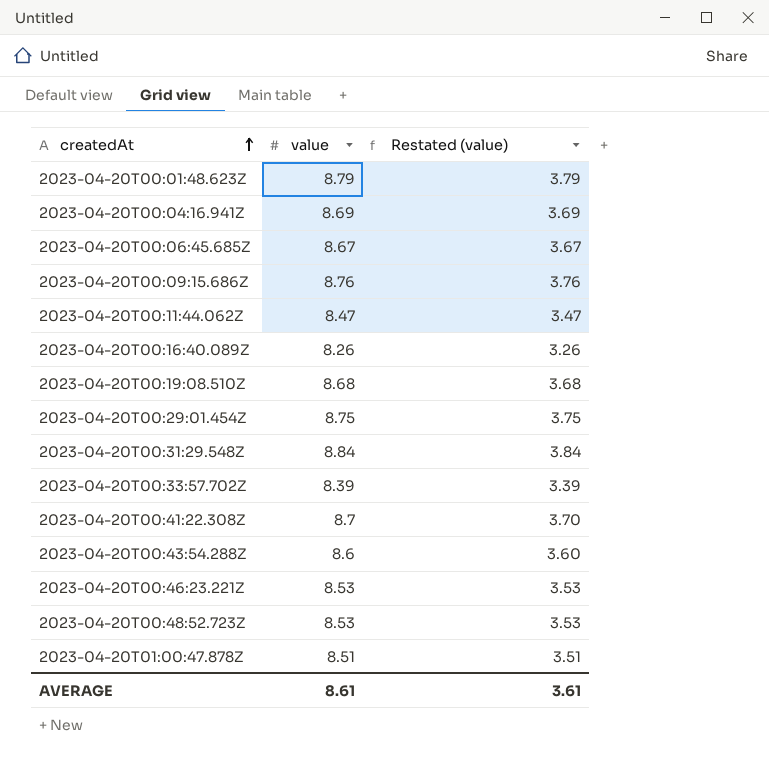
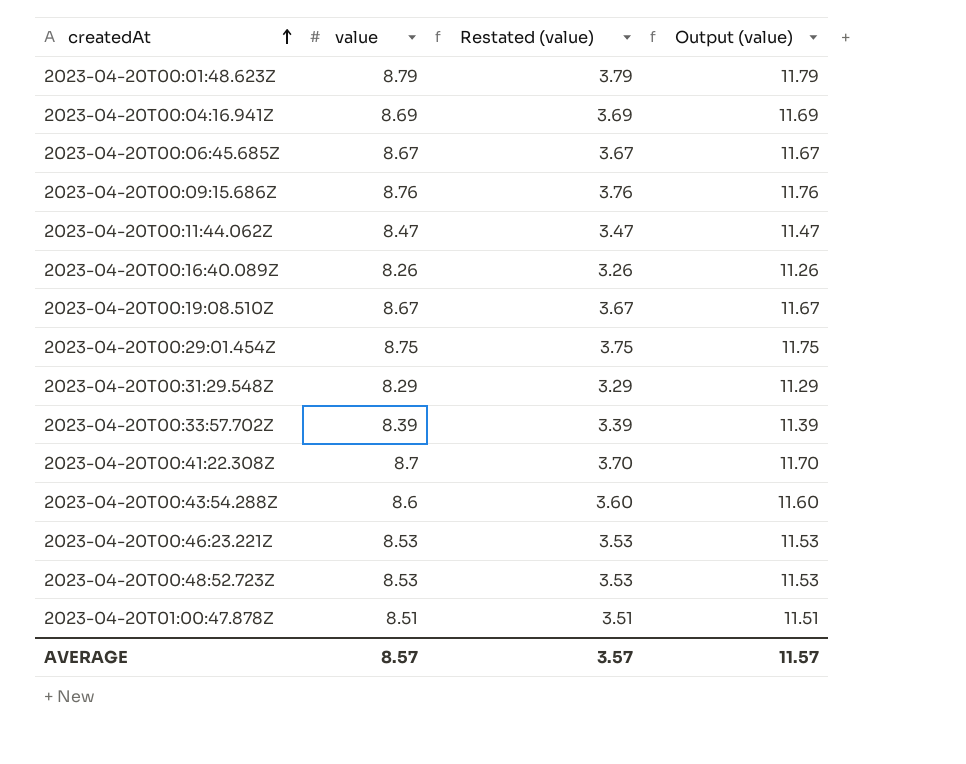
column Output (value) | formula: none -> [value] + 3
2023-04-20T00:19:08.510Z | value: 8.68 -> 8.67
2023-04-20T00:19:08.510Z | Restated (value): 3.68 -> 3.67
2023-04-20T00:31:29.548Z | value: 8.84 -> 8.29
2023-04-20T00:31:29.548Z | Restated (value): 3.84 -> 3.29
AVERAGE | value: 8.61 -> 8.57
AVERAGE | Restated (value): 3.61 -> 3.57

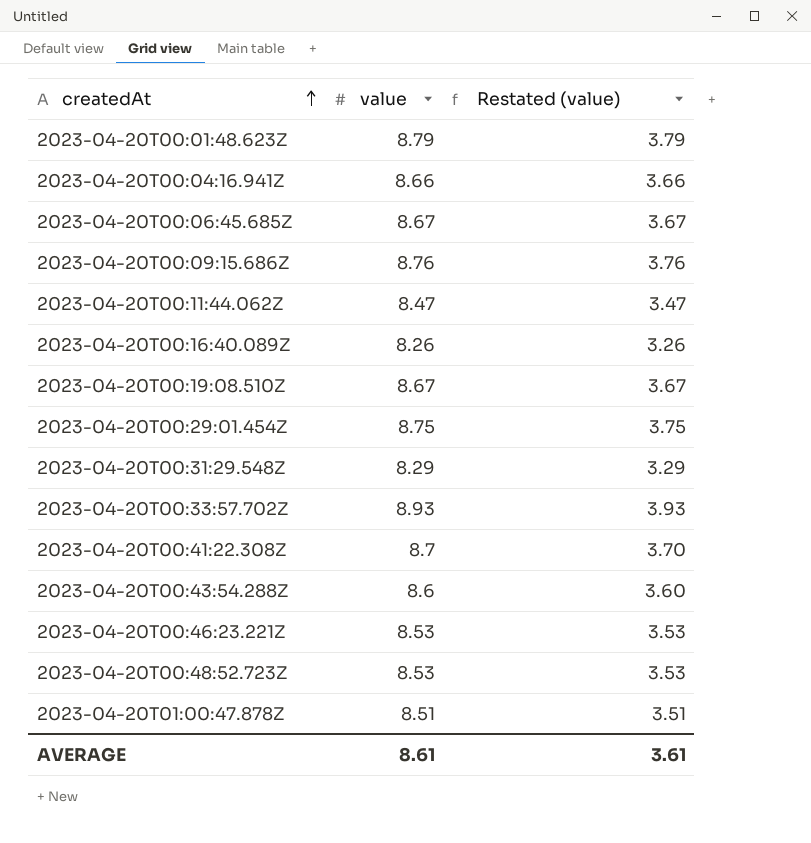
column Output (value) | formula: [value] + 3 -> none
2023-04-20T00:04:16.941Z | value: 8.69 -> 8.66
2023-04-20T00:04:16.941Z | Restated (value): 3.69 -> 3.66
2023-04-20T00:33:57.702Z | value: 8.39 -> 8.93
2023-04-20T00:33:57.702Z | Restated (value): 3.39 -> 3.93
AVERAGE | value: 8.57 -> 8.61
AVERAGE | Restated (value): 3.57 -> 3.61

